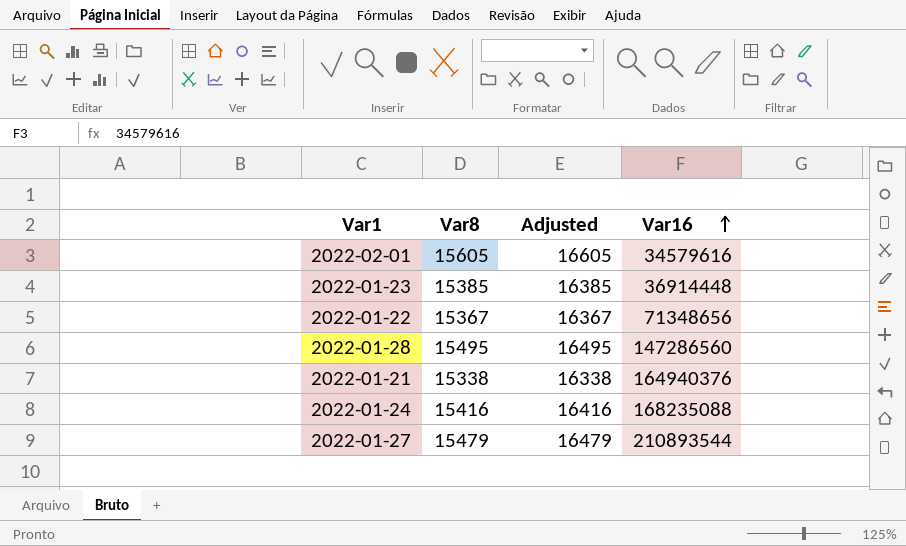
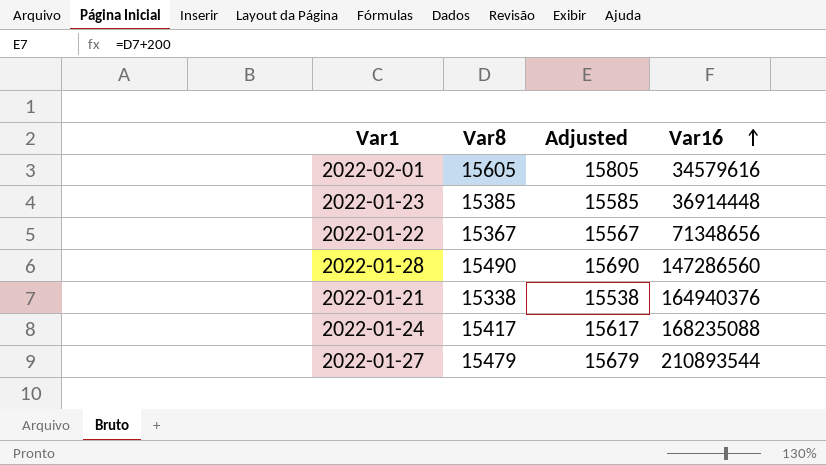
column Adjusted | formula: [Var8] + 1000 -> [Var8] + 200
2022-01-28 | Var8: 15495 -> 15490
2022-01-24 | Var8: 15416 -> 15417

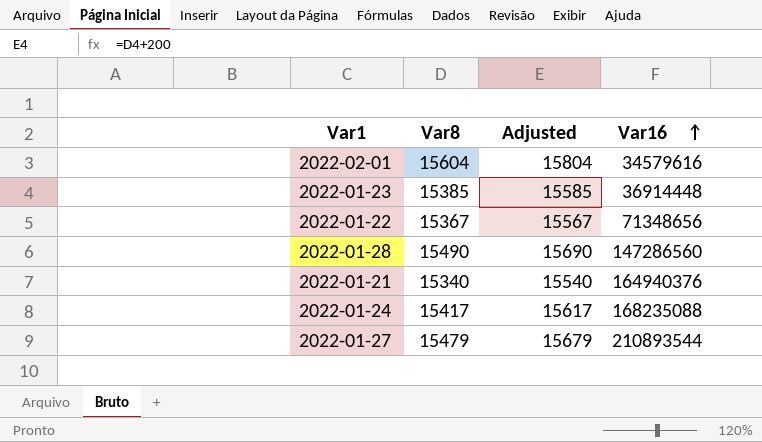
2022-02-01 | Var8: 15605 -> 15604
2022-02-01 | Adjusted: 15805 -> 15804
2022-01-21 | Var8: 15338 -> 15340
2022-01-21 | Adjusted: 15538 -> 15540

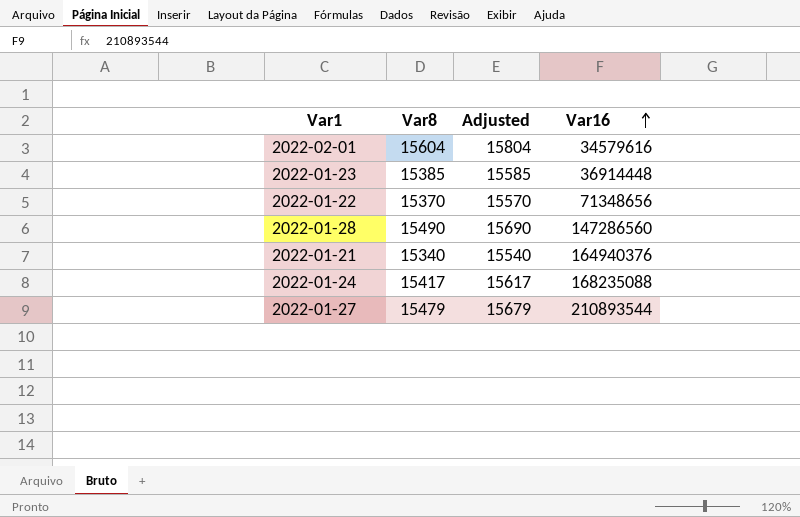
2022-01-22 | Var8: 15367 -> 15370
2022-01-22 | Adjusted: 15567 -> 15570

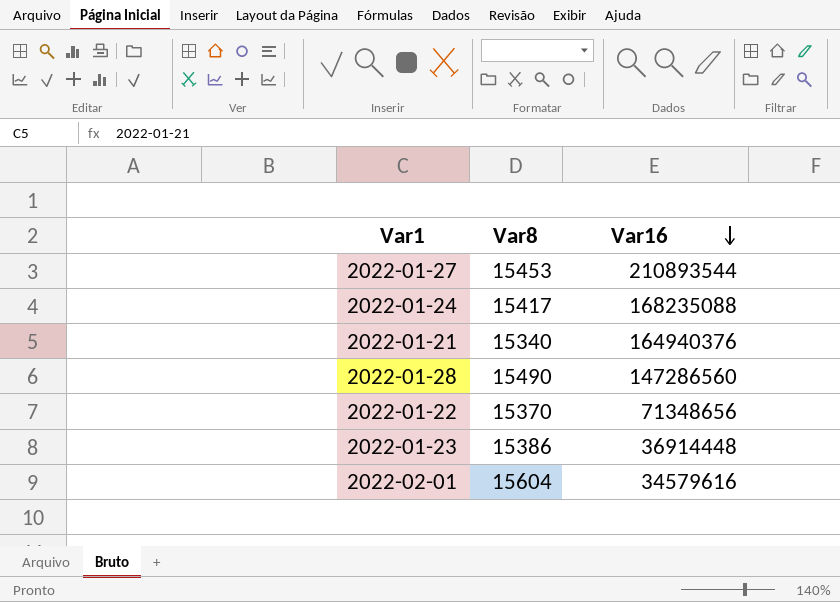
row order: Var16 ascending -> Var16 descending
column Adjusted | formula: [Var8] + 200 -> none
2022-01-27 | Var8: 15479 -> 15453
2022-01-23 | Var8: 15385 -> 15386

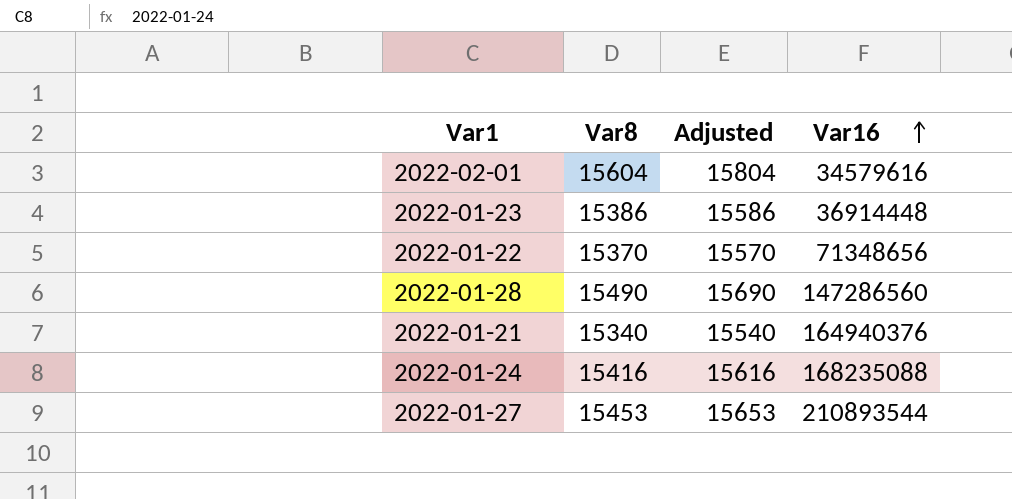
row order: Var16 descending -> Var16 ascending
column Adjusted | formula: none -> [Var8] + 200
2022-01-24 | Var8: 15417 -> 15416

